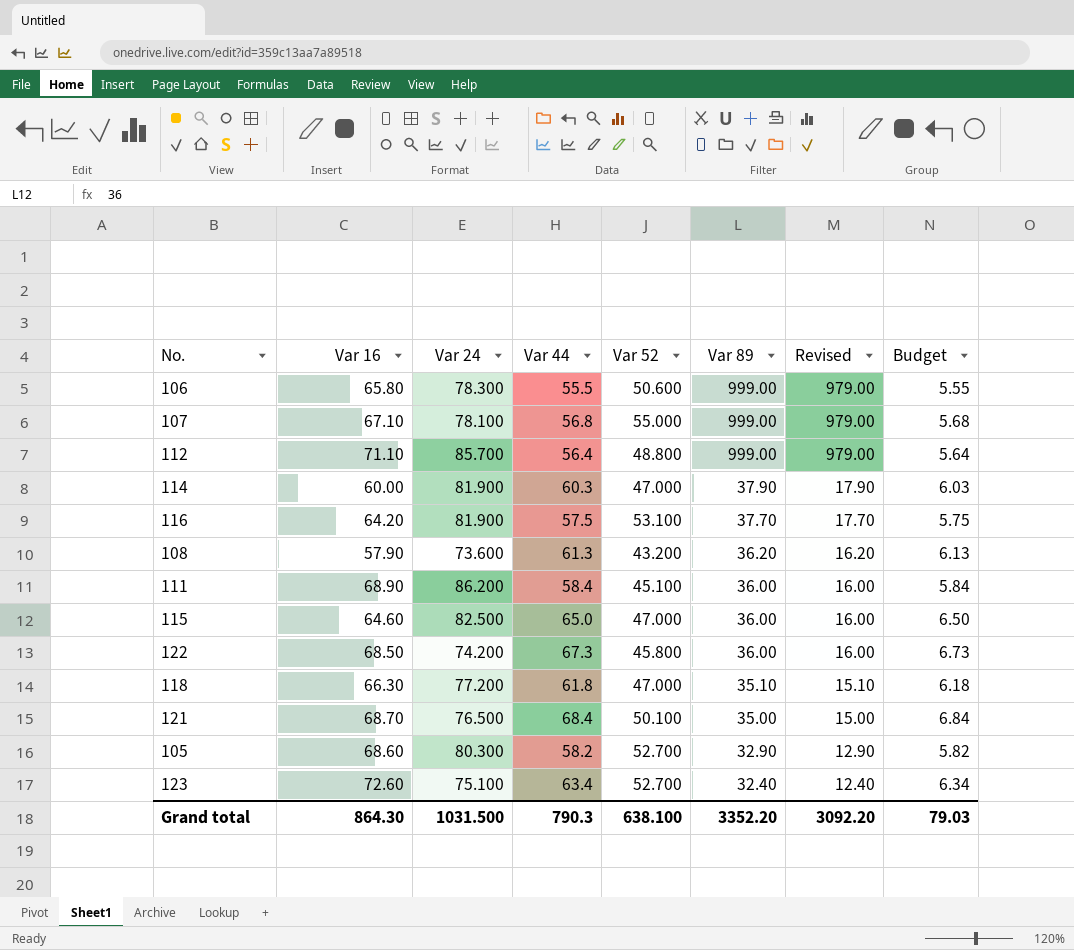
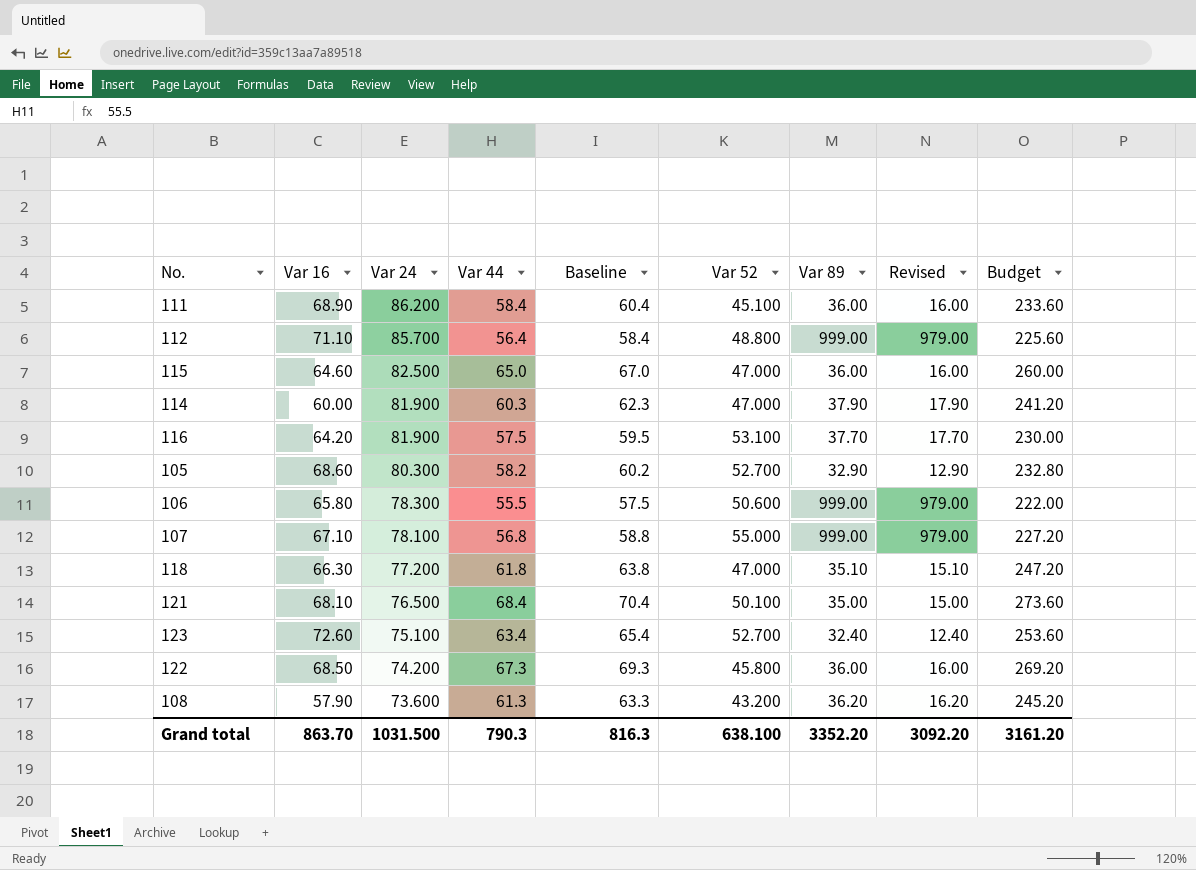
row order: Var 89 descending -> Var 24 descending
column Baseline | formula: none -> [Var 44] + 2
column Budget | formula: [Var 44] * 0.1 -> [Var 44] * 4
121 | Var 16: 68.70 -> 68.10
Grand total | Var 16: 864.30 -> 863.70
Grand total | Budget: 79.03 -> 3161.20

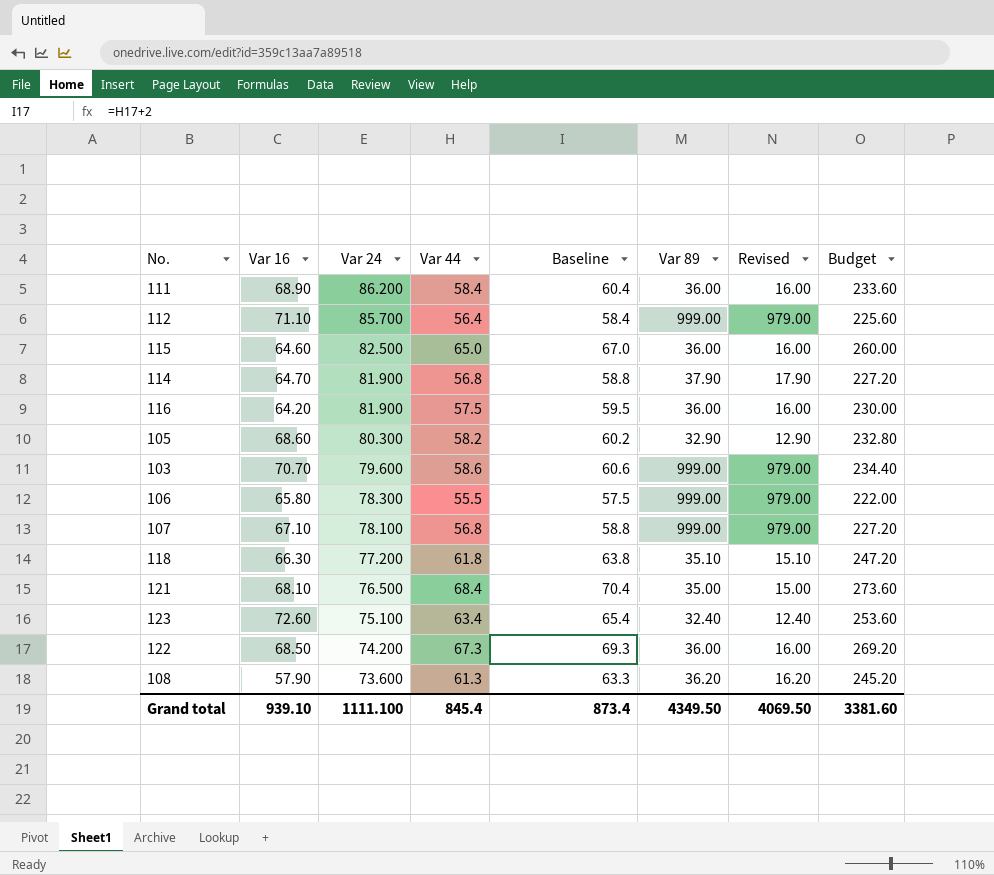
column Var 52 | position: 6 -> none
114 | Var 16: 60.00 -> 64.70
114 | Var 44: 60.3 -> 56.8
114 | Baseline: 62.3 -> 58.8
114 | Budget: 241.20 -> 227.20
116 | Var 89: 37.70 -> 36.00
116 | Revised: 17.70 -> 16.00
row 103: none -> 70.70 | 79.600 | 58.6 | 60.6 | 999.00 | 979.00 | 234.40
Grand total | Var 16: 863.70 -> 939.10
Grand total | Var 24: 1031.500 -> 1111.100
Grand total | Var 44: 790.3 -> 845.4
Grand total | Baseline: 816.3 -> 873.4
Grand total | Var 89: 3352.20 -> 4349.50
Grand total | Revised: 3092.20 -> 4069.50
Grand total | Budget: 3161.20 -> 3381.60

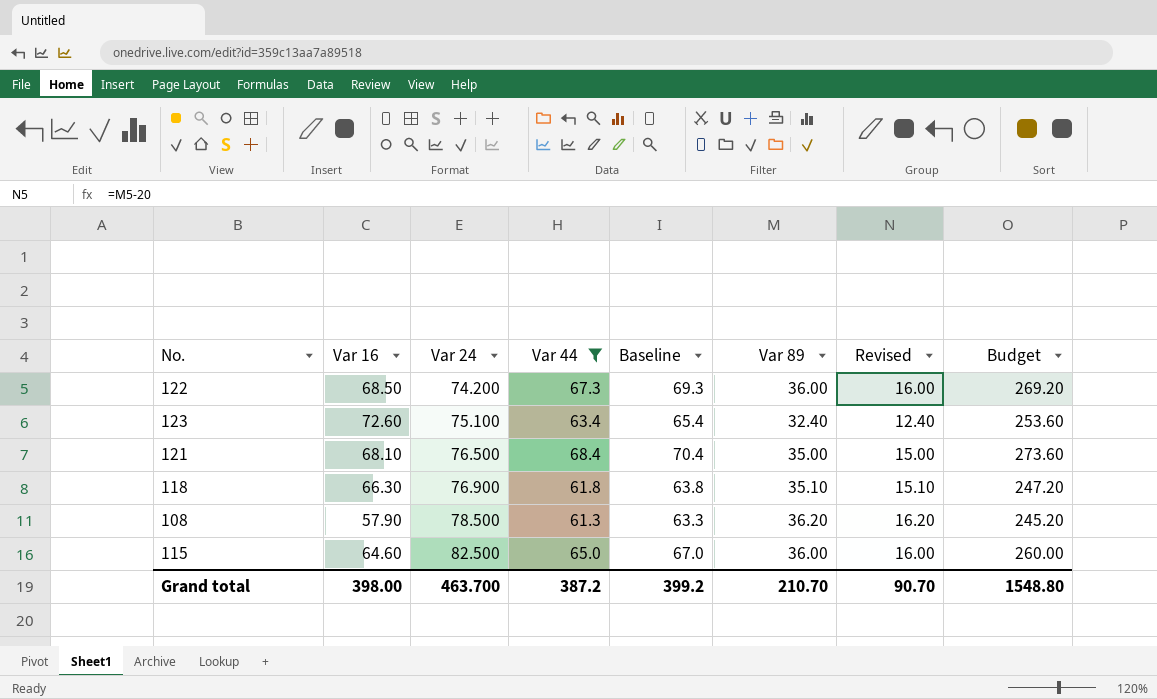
filter: none -> Var 44 >= 61.3
row order: Var 24 descending -> Var 24 ascending
118 | Var 24: 77.200 -> 76.900
108 | Var 24: 73.600 -> 78.500
Grand total | Var 16: 939.10 -> 398.00
Grand total | Var 24: 1111.100 -> 463.700
Grand total | Var 44: 845.4 -> 387.2
Grand total | Baseline: 873.4 -> 399.2
Grand total | Var 89: 4349.50 -> 210.70
Grand total | Revised: 4069.50 -> 90.70
Grand total | Budget: 3381.60 -> 1548.80

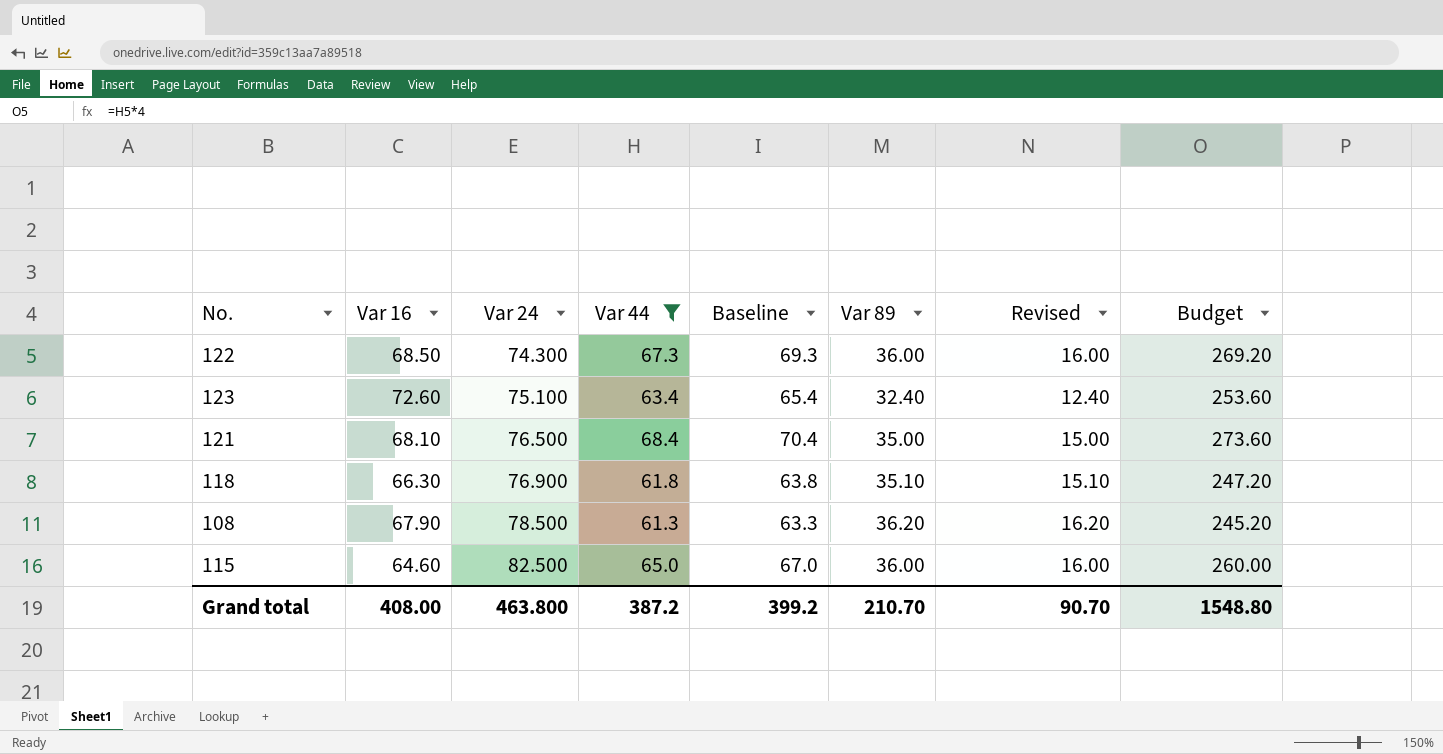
122 | Var 24: 74.200 -> 74.300
108 | Var 16: 57.90 -> 67.90
Grand total | Var 16: 398.00 -> 408.00
Grand total | Var 24: 463.700 -> 463.800

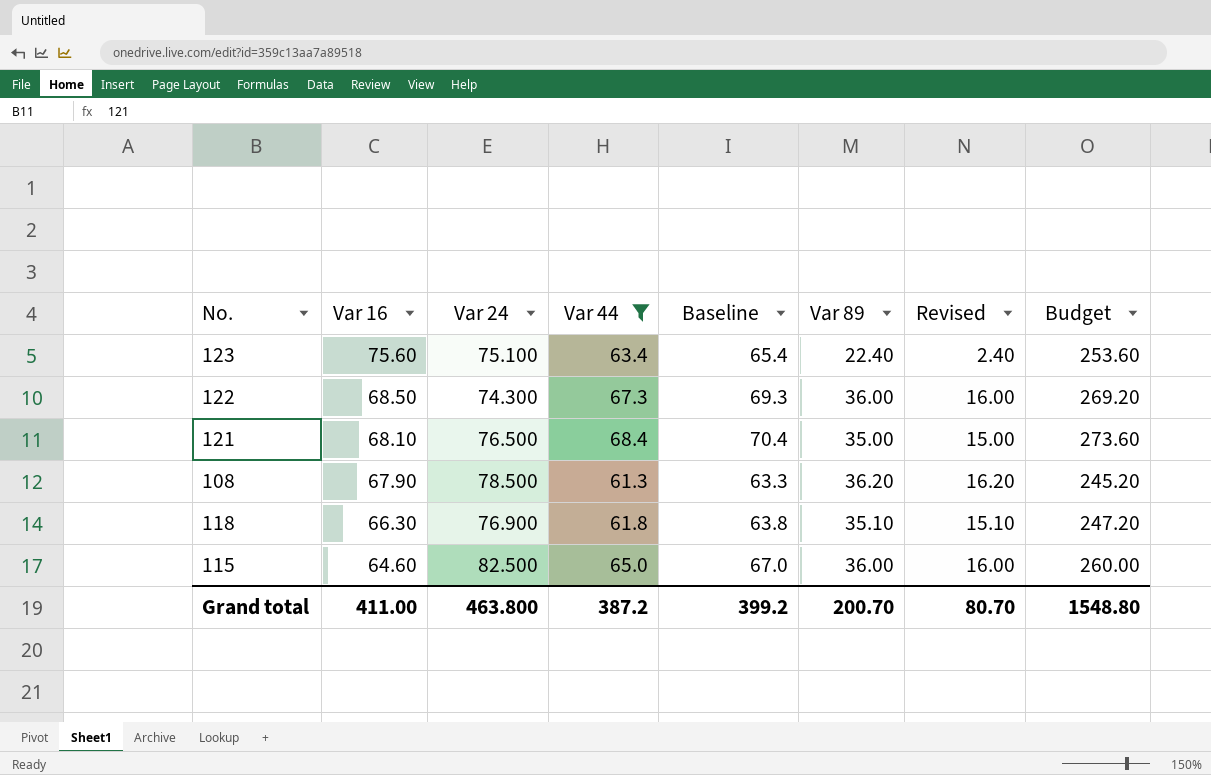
row order: Var 24 ascending -> Var 16 descending
123 | Var 16: 72.60 -> 75.60
123 | Var 89: 32.40 -> 22.40
123 | Revised: 12.40 -> 2.40
Grand total | Var 16: 408.00 -> 411.00
Grand total | Var 89: 210.70 -> 200.70
Grand total | Revised: 90.70 -> 80.70

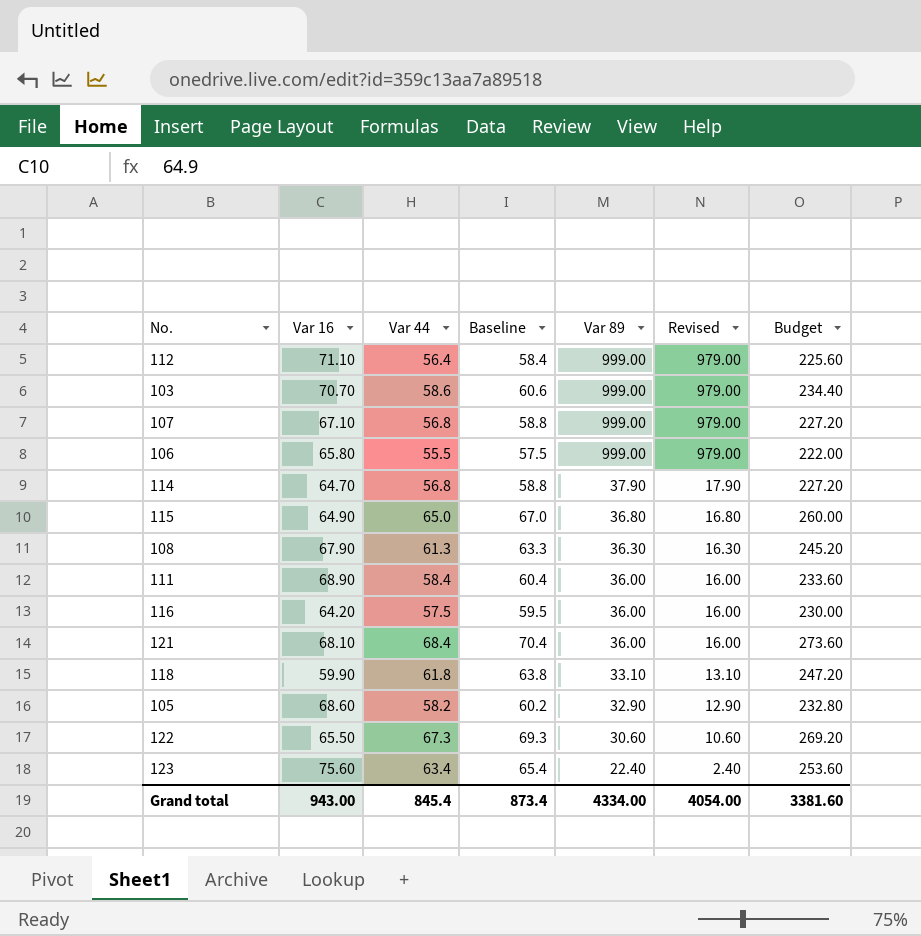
filter: Var 44 >= 61.3 -> none
row order: Var 16 descending -> Var 89 descending
column Var 24 | position: 3 -> none
115 | Var 16: 64.60 -> 64.90
115 | Var 89: 36.00 -> 36.80
115 | Revised: 16.00 -> 16.80
108 | Var 89: 36.20 -> 36.30
108 | Revised: 16.20 -> 16.30
121 | Var 89: 35.00 -> 36.00
121 | Revised: 15.00 -> 16.00
118 | Var 16: 66.30 -> 59.90
118 | Var 89: 35.10 -> 33.10
118 | Revised: 15.10 -> 13.10
122 | Var 16: 68.50 -> 65.50
122 | Var 89: 36.00 -> 30.60
122 | Revised: 16.00 -> 10.60
Grand total | Var 16: 411.00 -> 943.00
Grand total | Var 44: 387.2 -> 845.4
Grand total | Baseline: 399.2 -> 873.4
Grand total | Var 89: 200.70 -> 4334.00
Grand total | Revised: 80.70 -> 4054.00
Grand total | Budget: 1548.80 -> 3381.60

